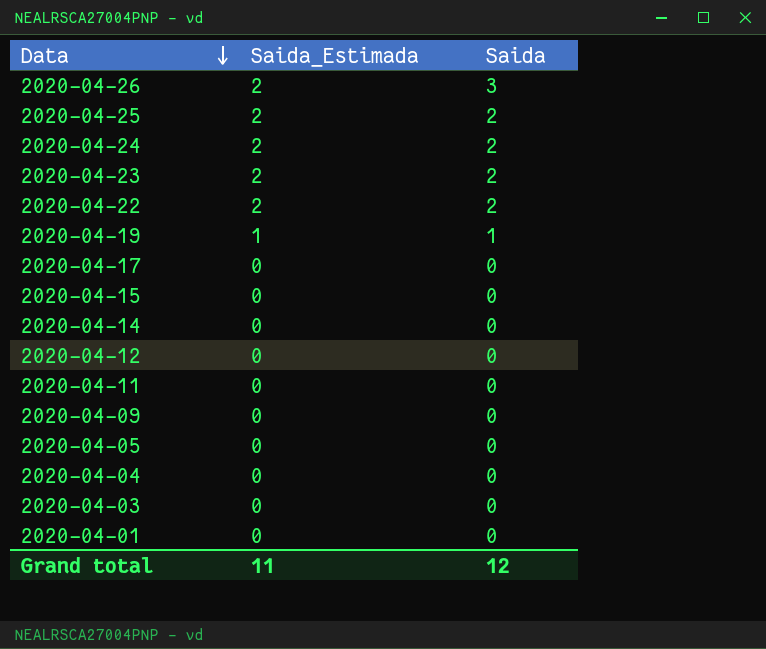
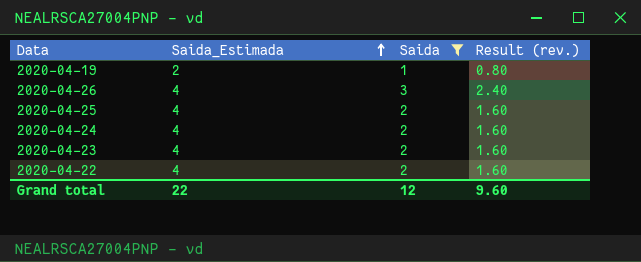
filter: none -> Saida != 0
row order: Data descending -> Saida_Estimada ascending
column Result (rev.) | formula: none -> [Saida] * 0.8
2020-04-19 | Saida_Estimada: 1 -> 2
2020-04-26 | Saida_Estimada: 2 -> 4
2020-04-25 | Saida_Estimada: 2 -> 4
2020-04-24 | Saida_Estimada: 2 -> 4
2020-04-23 | Saida_Estimada: 2 -> 4
2020-04-22 | Saida_Estimada: 2 -> 4
Grand total | Saida_Estimada: 11 -> 22

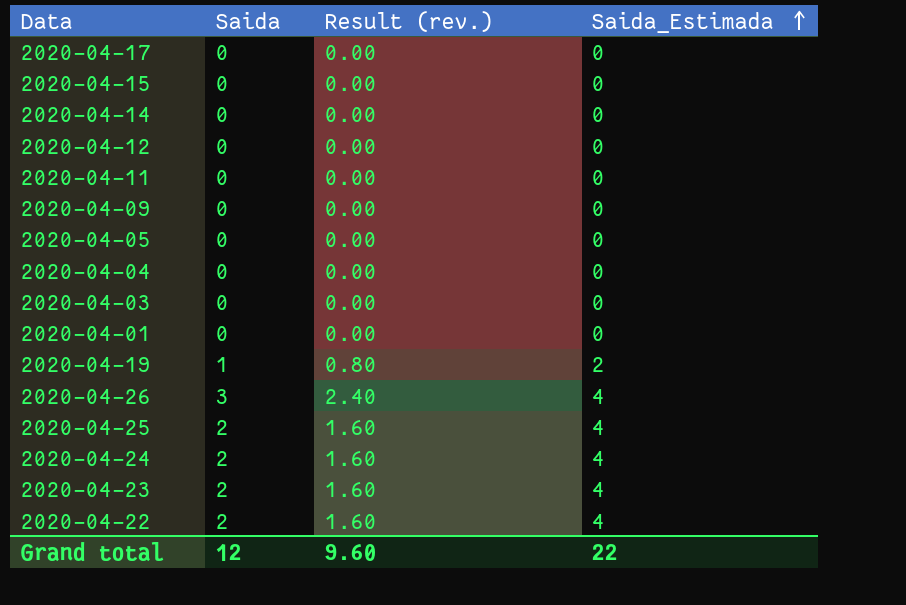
filter: Saida != 0 -> none
column Saida_Estimada | position: 2 -> 4

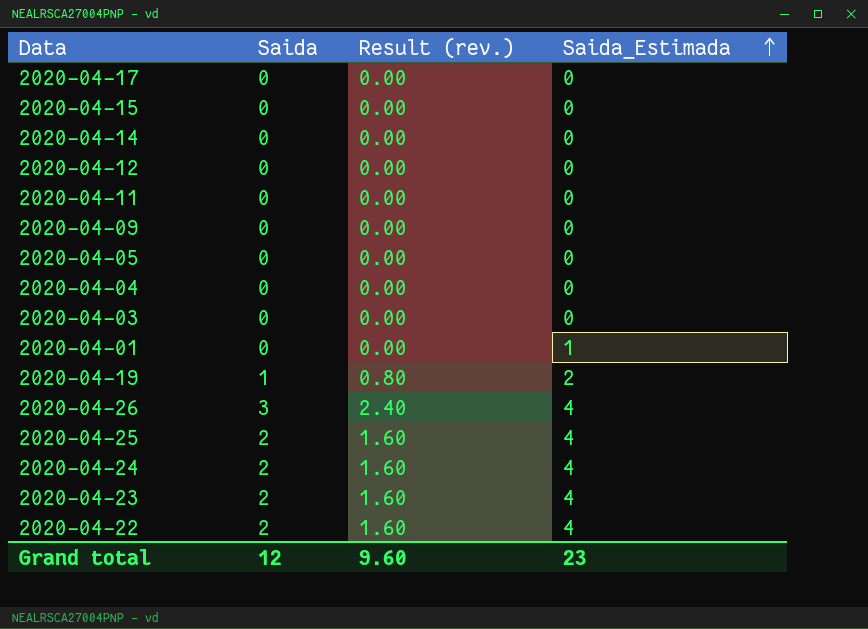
2020-04-01 | Saida_Estimada: 0 -> 1
Grand total | Saida_Estimada: 22 -> 23

